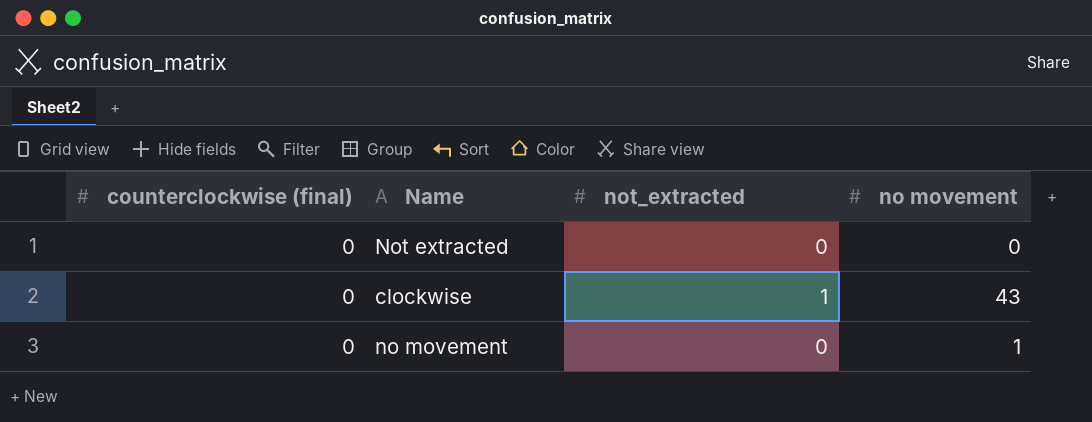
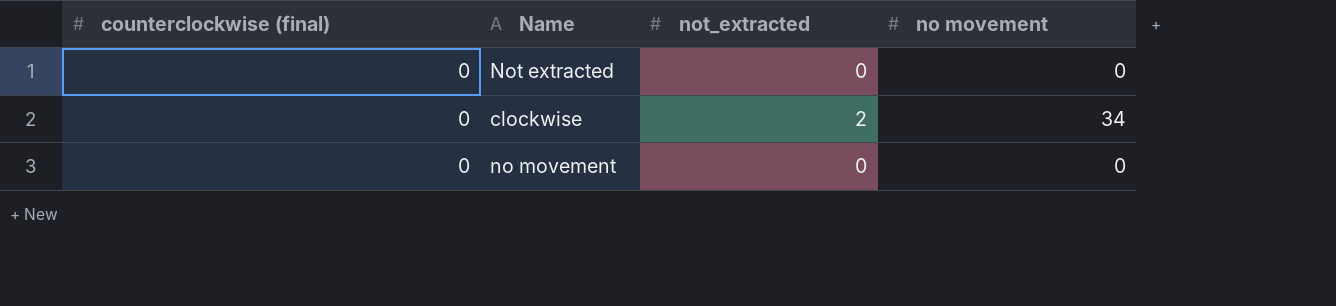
clockwise | not_extracted: 1 -> 2
clockwise | no movement: 43 -> 34
no movement | no movement: 1 -> 0

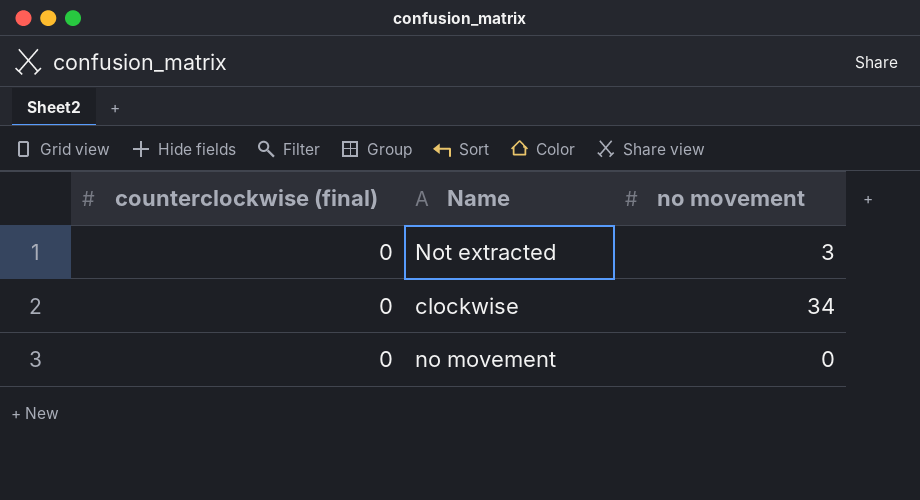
column not_extracted | position: 3 -> none
Not extracted | no movement: 0 -> 3

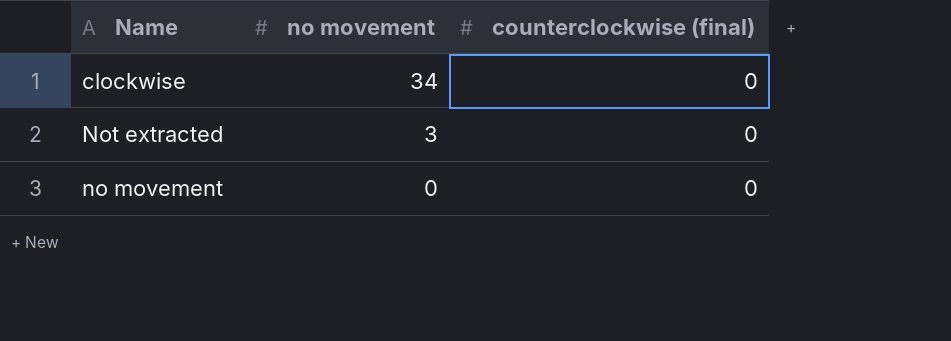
row order: none -> no movement descending
column counterclockwise (final) | position: 1 -> 3

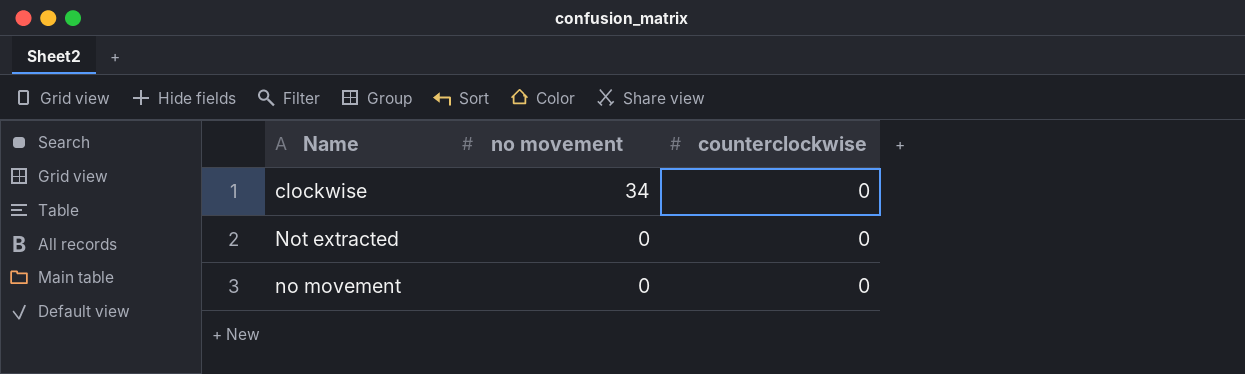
column name: counterclockwise (final) -> counterclockwise
Not extracted | no movement: 3 -> 0

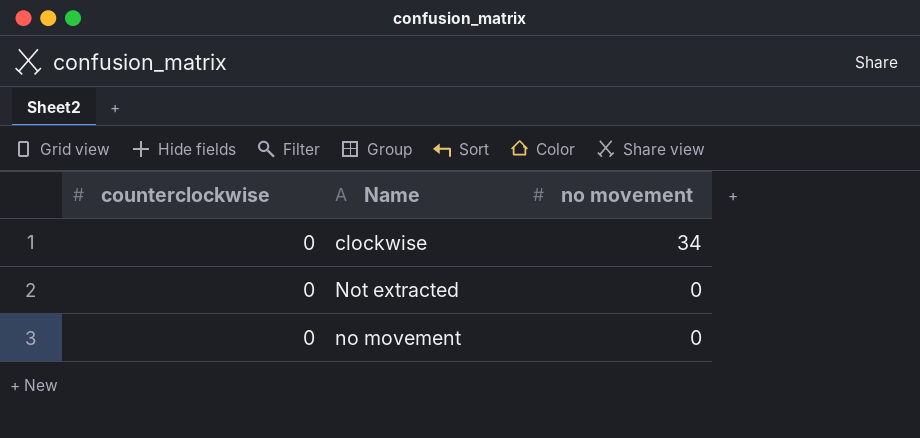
column counterclockwise | position: 3 -> 1

